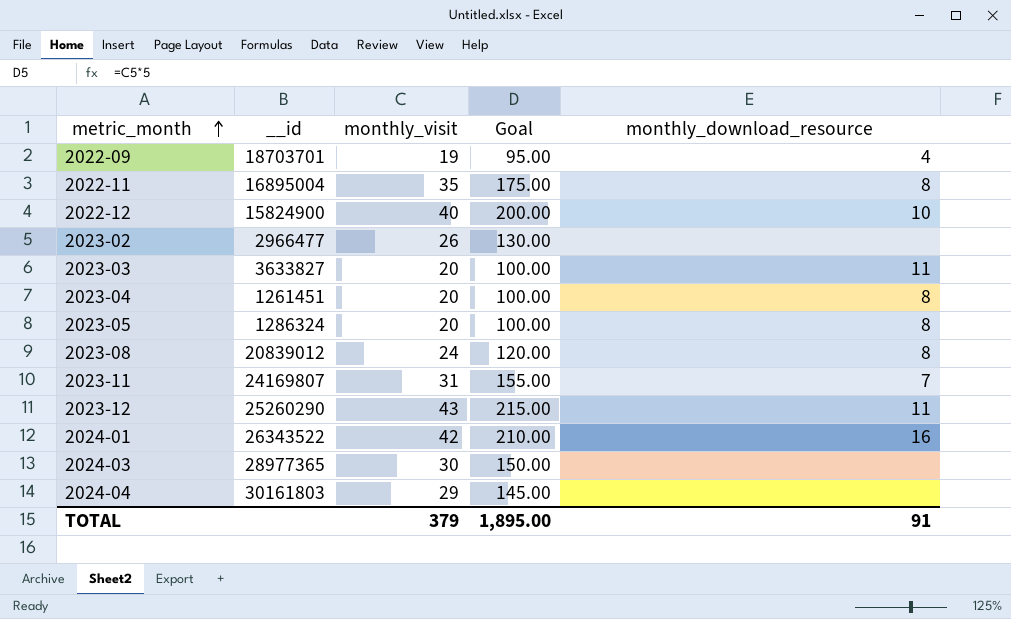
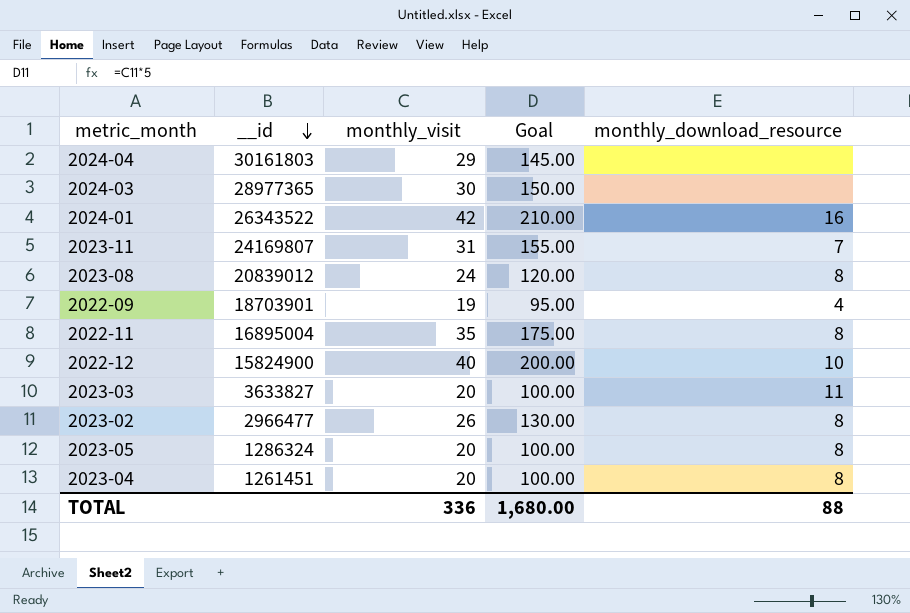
row order: metric_month ascending -> __id descending
row 2023-12: 25260290 | 43 | 215.00 | 11 -> none
2022-09 | __id: 18703701 -> 18703901
2023-02 | monthly_download_resource: none -> 8
TOTAL | monthly_visit: 379 -> 336
TOTAL | Goal: 1,895.00 -> 1,680.00
TOTAL | monthly_download_resource: 91 -> 88

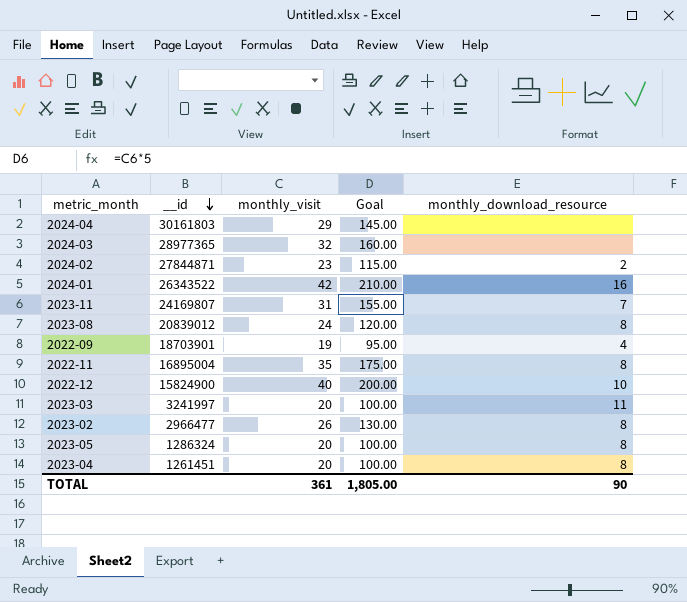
2024-03 | monthly_visit: 30 -> 32
2024-03 | Goal: 150.00 -> 160.00
row 2024-02: none -> 27844871 | 23 | 115.00 | 2
2023-03 | __id: 3633827 -> 3241997
TOTAL | monthly_visit: 336 -> 361
TOTAL | Goal: 1,680.00 -> 1,805.00
TOTAL | monthly_download_resource: 88 -> 90

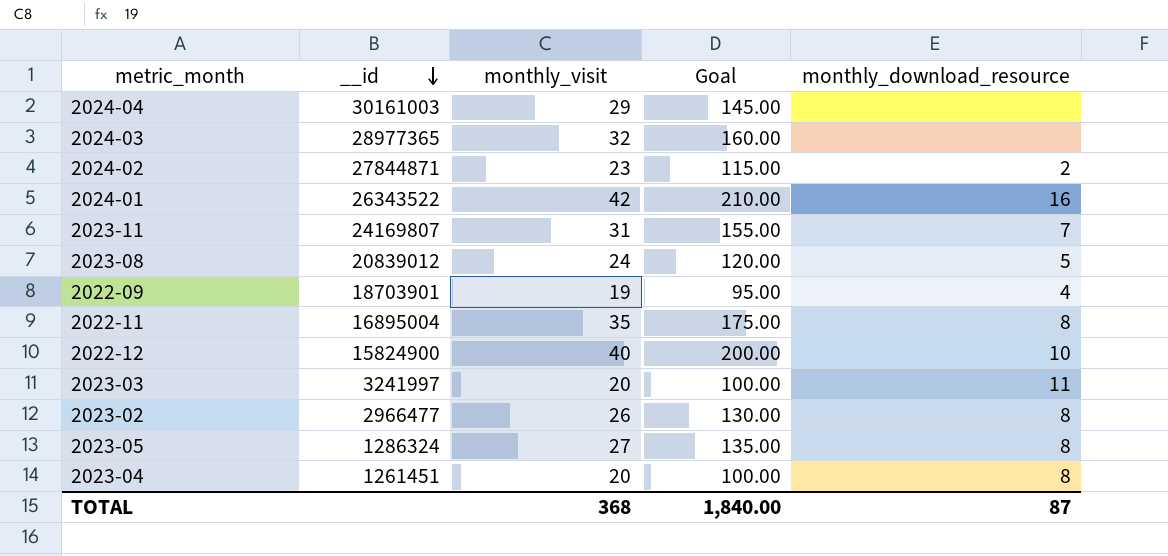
2024-04 | __id: 30161803 -> 30161003
2023-08 | monthly_download_resource: 8 -> 5
2023-05 | monthly_visit: 20 -> 27
2023-05 | Goal: 100.00 -> 135.00
TOTAL | monthly_visit: 361 -> 368
TOTAL | Goal: 1,805.00 -> 1,840.00
TOTAL | monthly_download_resource: 90 -> 87

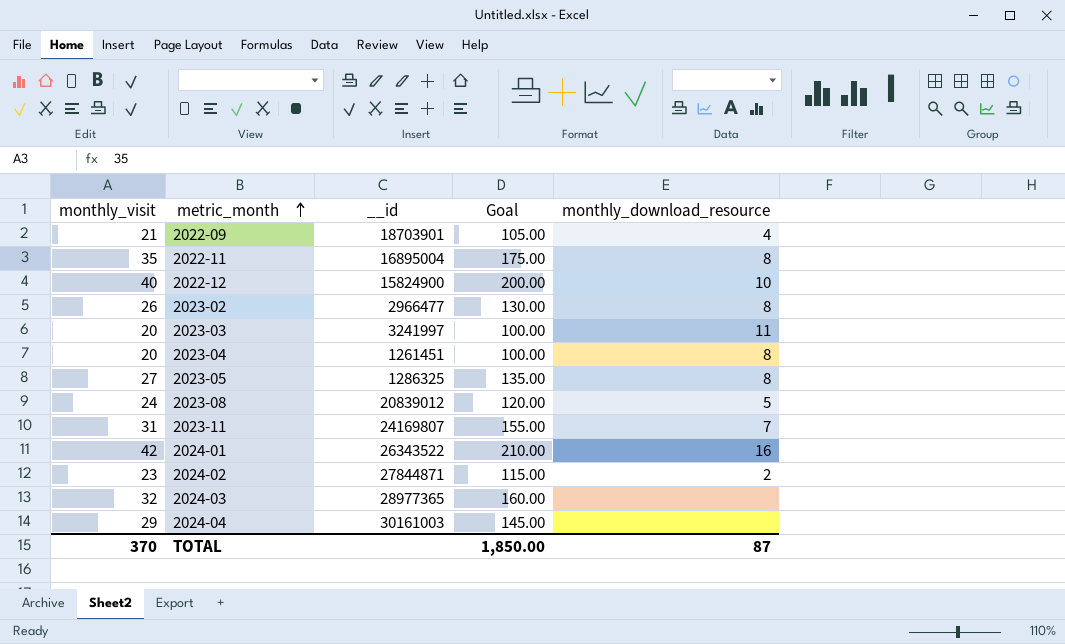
row order: __id descending -> metric_month ascending
column monthly_visit | position: 3 -> 1
2022-09 | monthly_visit: 19 -> 21
2022-09 | Goal: 95.00 -> 105.00
2023-05 | __id: 1286324 -> 1286325
TOTAL | monthly_visit: 368 -> 370
TOTAL | Goal: 1,840.00 -> 1,850.00

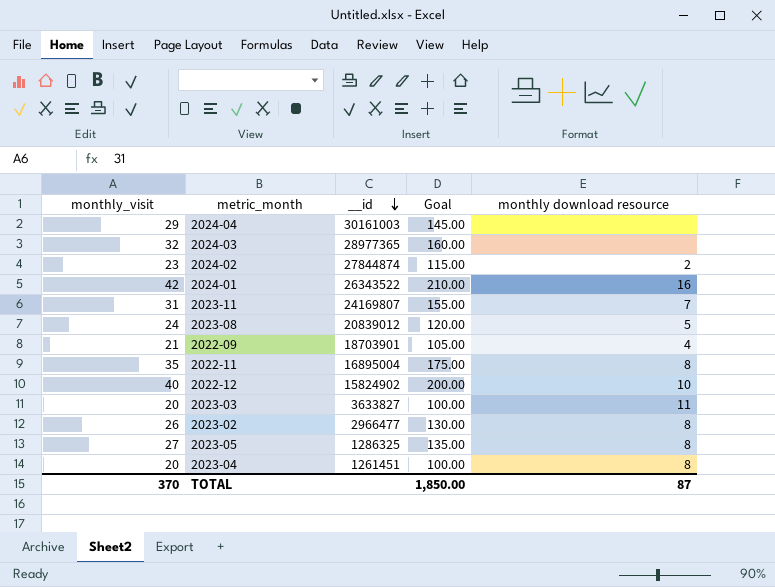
row order: metric_month ascending -> __id descending
column name: monthly_download_resource -> monthly download resource
2024-02 | __id: 27844871 -> 27844874
2022-12 | __id: 15824900 -> 15824902
2023-03 | __id: 3241997 -> 3633827

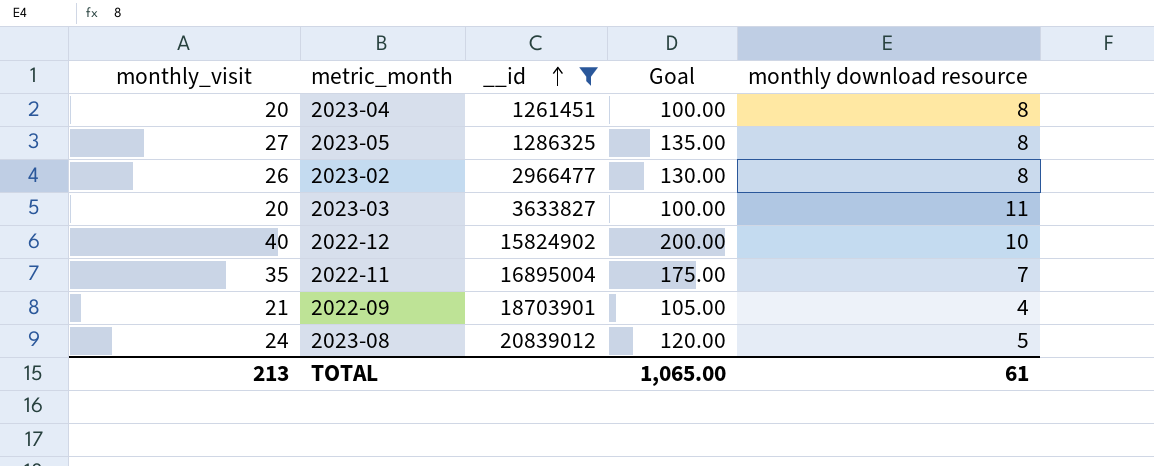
filter: none -> __id <= 20839012
row order: __id descending -> __id ascending
2022-11 | monthly download resource: 8 -> 7
TOTAL | monthly_visit: 370 -> 213
TOTAL | Goal: 1,850.00 -> 1,065.00
TOTAL | monthly download resource: 87 -> 61

